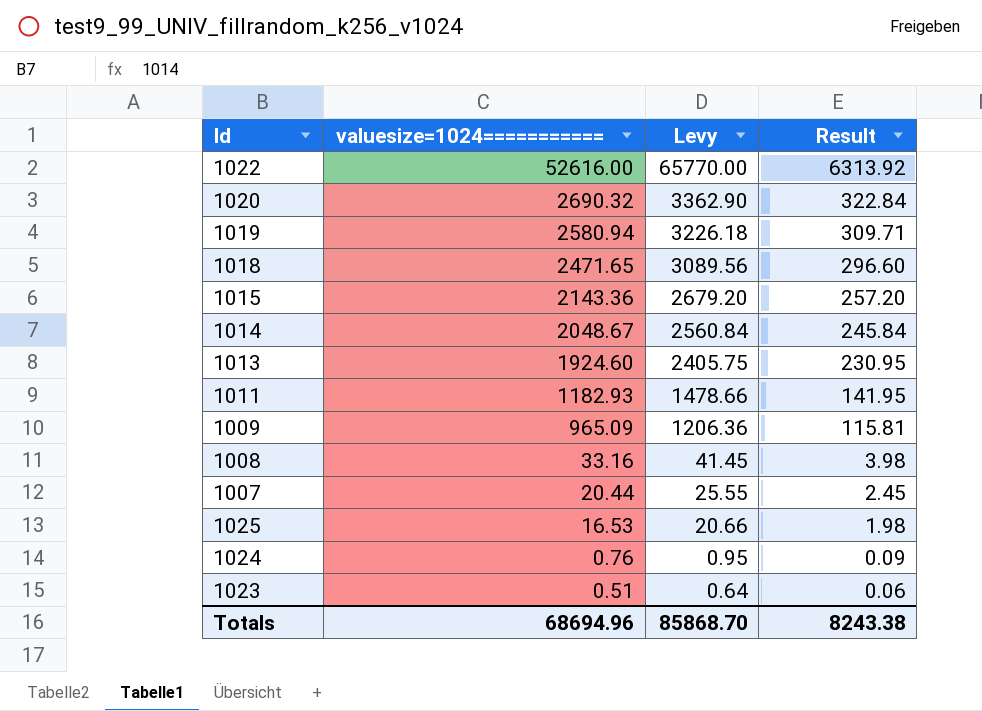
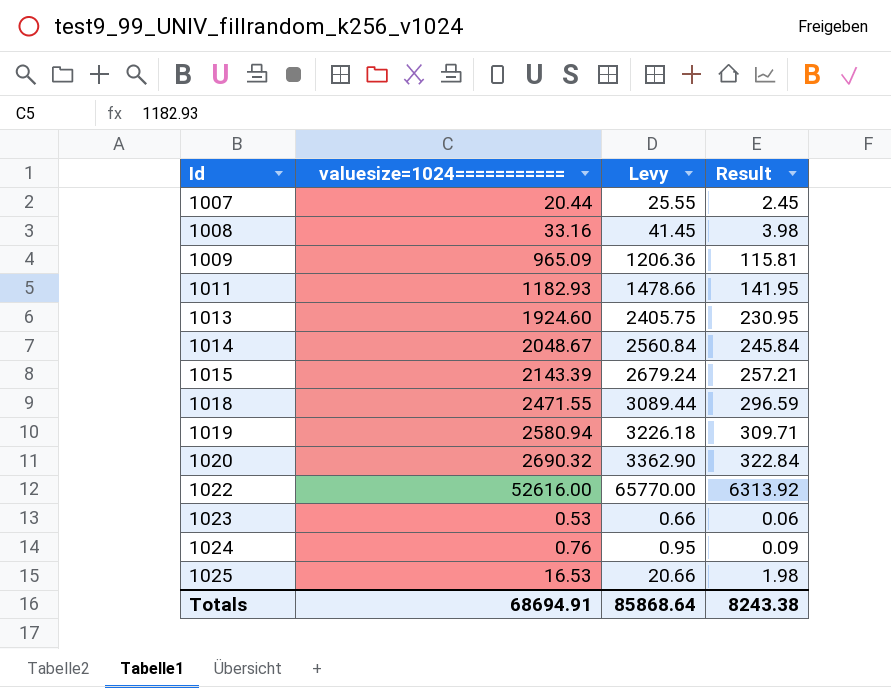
row order: valuesize=1024=========== descending -> Id ascending
1015 | valuesize=1024===========: 2143.36 -> 2143.39
1015 | Levy: 2679.20 -> 2679.24
1015 | Result: 257.20 -> 257.21
1018 | valuesize=1024===========: 2471.65 -> 2471.55
1018 | Levy: 3089.56 -> 3089.44
1018 | Result: 296.60 -> 296.59
1023 | valuesize=1024===========: 0.51 -> 0.53
1023 | Levy: 0.64 -> 0.66
Totals | valuesize=1024===========: 68694.96 -> 68694.91
Totals | Levy: 85868.70 -> 85868.64

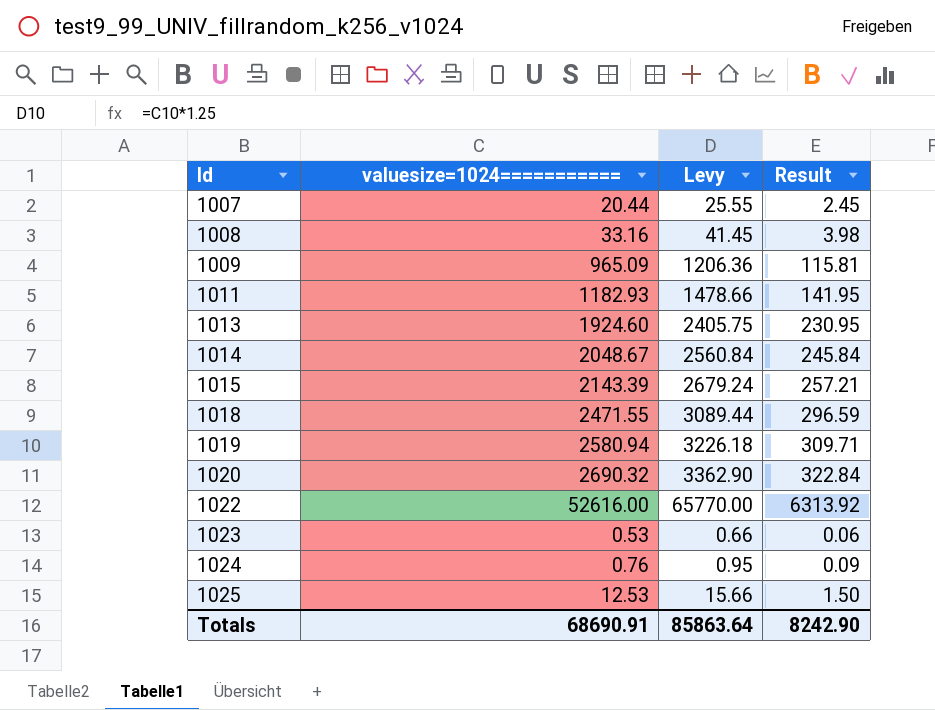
1025 | valuesize=1024===========: 16.53 -> 12.53
1025 | Levy: 20.66 -> 15.66
1025 | Result: 1.98 -> 1.50
Totals | valuesize=1024===========: 68694.91 -> 68690.91
Totals | Levy: 85868.64 -> 85863.64
Totals | Result: 8243.38 -> 8242.90

